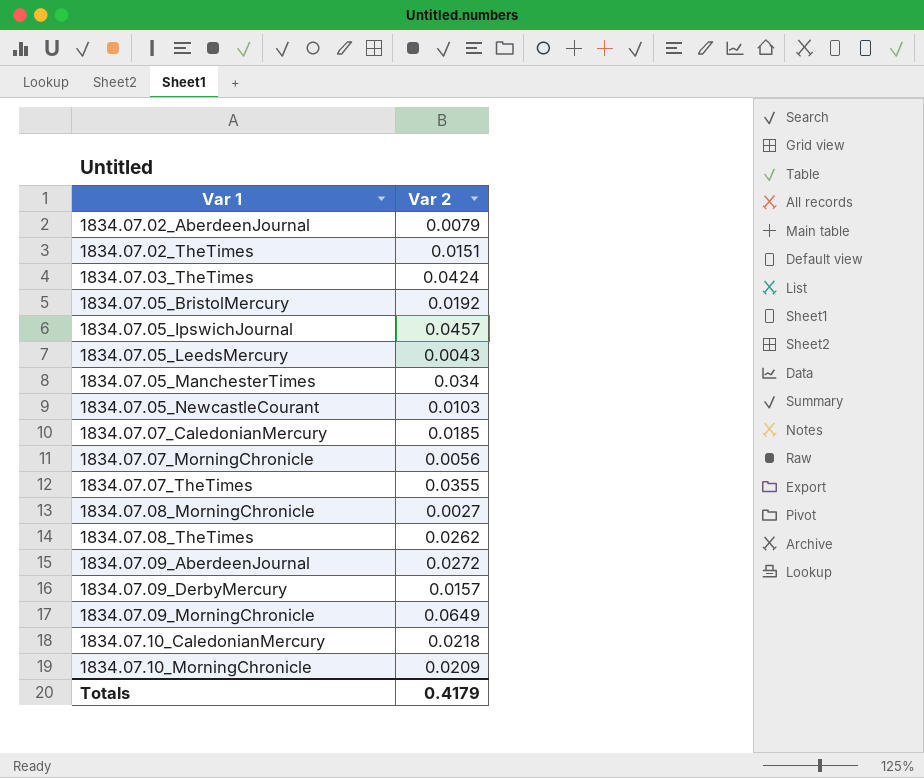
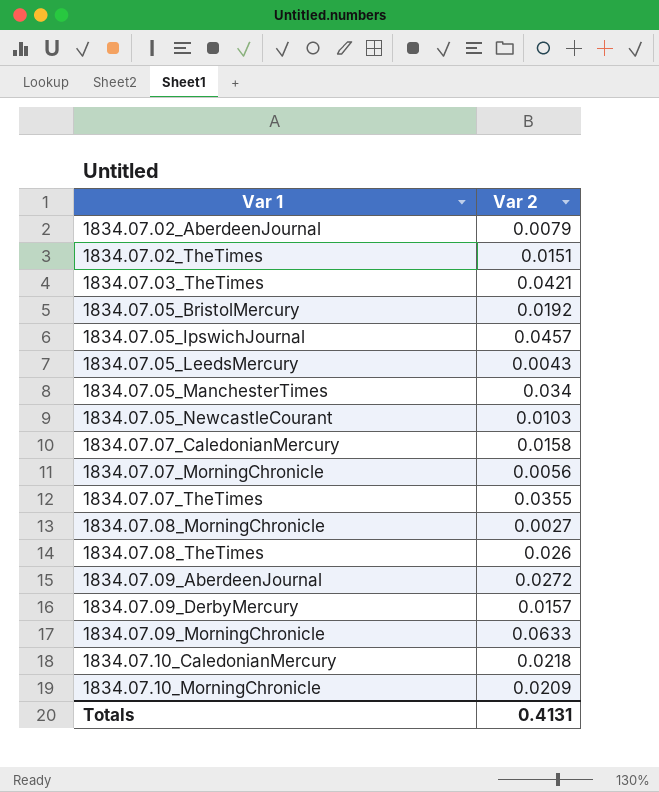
1834.07.03_TheTimes | Var 2: 0.0424 -> 0.0421
1834.07.07_CaledonianMercury | Var 2: 0.0185 -> 0.0158
1834.07.08_TheTimes | Var 2: 0.0262 -> 0.026
1834.07.09_MorningChronicle | Var 2: 0.0649 -> 0.0633
Totals | Var 2: 0.4179 -> 0.4131

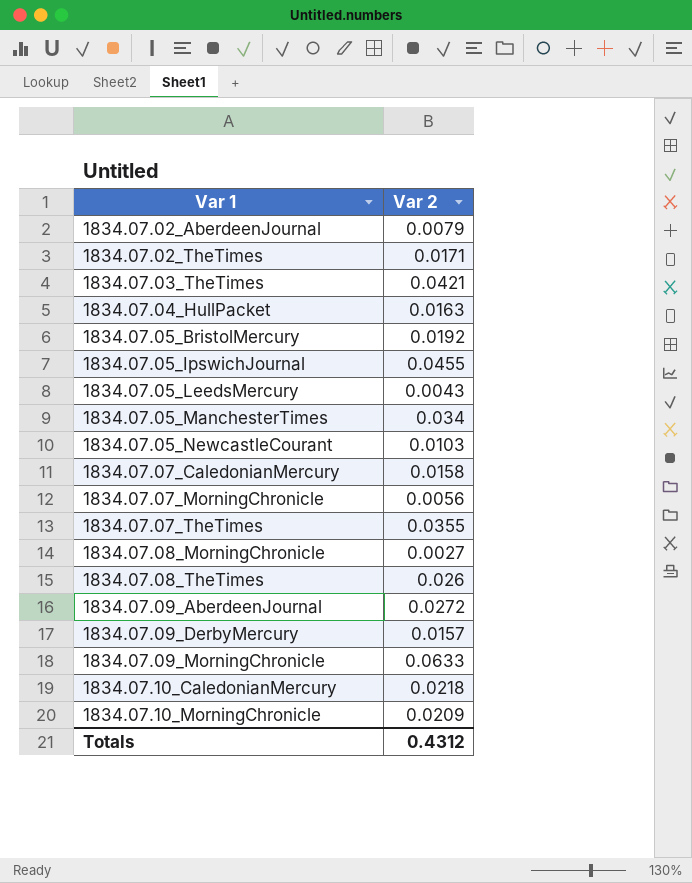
1834.07.02_TheTimes | Var 2: 0.0151 -> 0.0171
row 1834.07.04_HullPacket: none -> 0.0163
1834.07.05_IpswichJournal | Var 2: 0.0457 -> 0.0455
Totals | Var 2: 0.4131 -> 0.4312

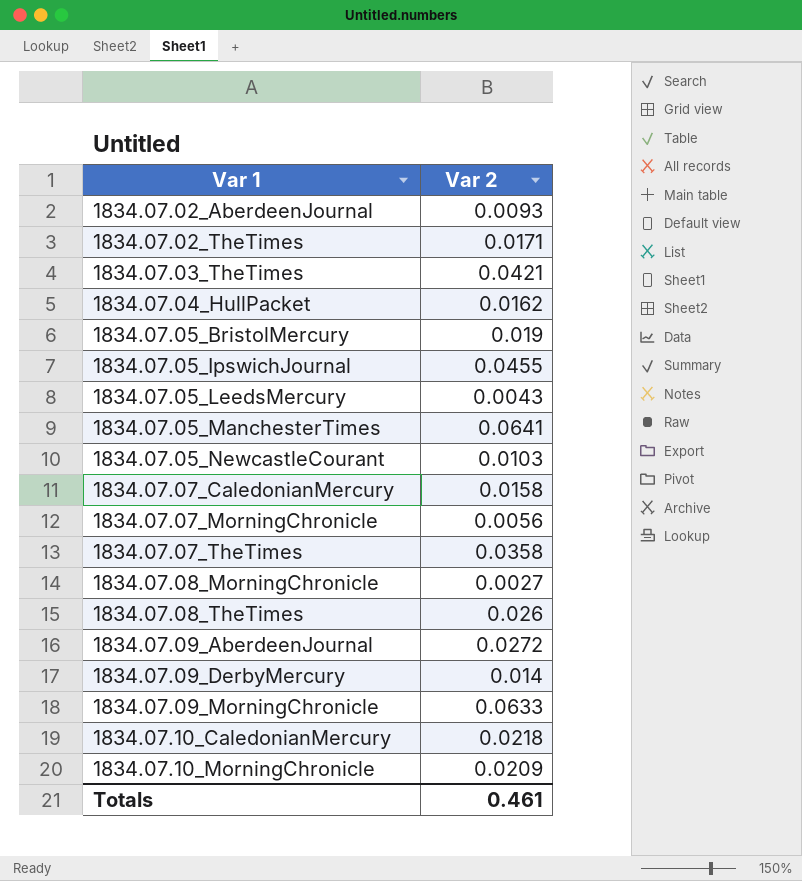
1834.07.02_AberdeenJournal | Var 2: 0.0079 -> 0.0093
1834.07.04_HullPacket | Var 2: 0.0163 -> 0.0162
1834.07.05_BristolMercury | Var 2: 0.0192 -> 0.019
1834.07.05_ManchesterTimes | Var 2: 0.034 -> 0.0641
1834.07.07_TheTimes | Var 2: 0.0355 -> 0.0358
1834.07.09_DerbyMercury | Var 2: 0.0157 -> 0.014
Totals | Var 2: 0.4312 -> 0.461

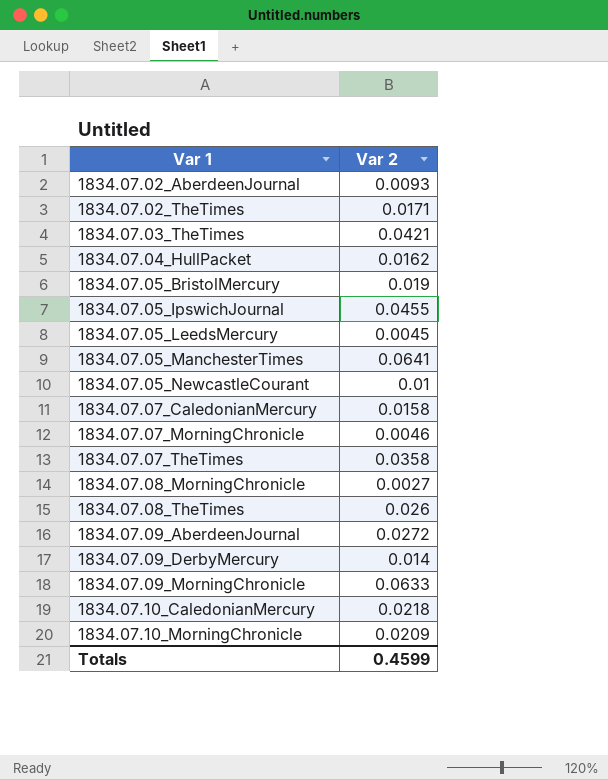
1834.07.05_LeedsMercury | Var 2: 0.0043 -> 0.0045
1834.07.05_NewcastleCourant | Var 2: 0.0103 -> 0.01
1834.07.07_MorningChronicle | Var 2: 0.0056 -> 0.0046
Totals | Var 2: 0.461 -> 0.4599

